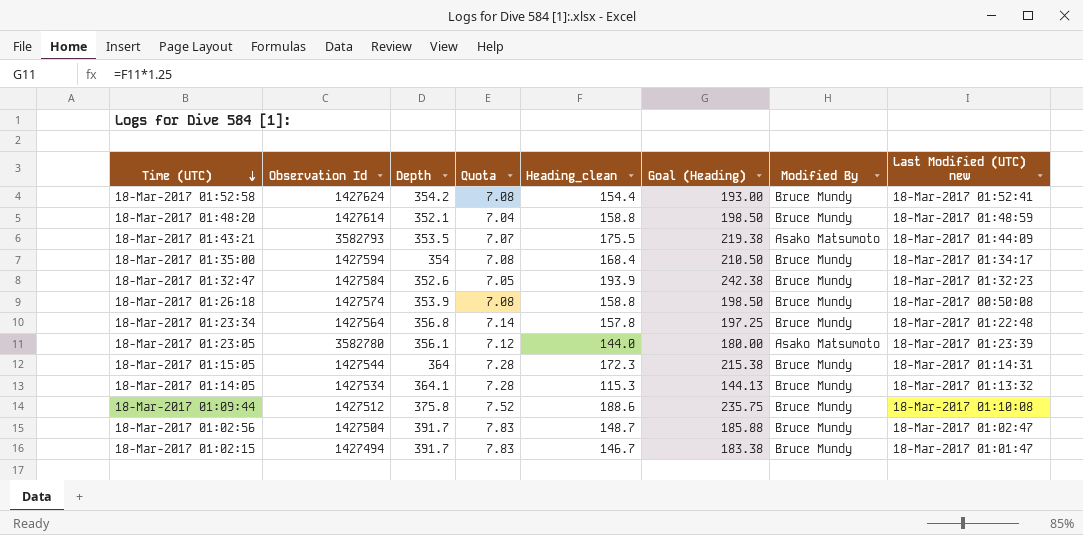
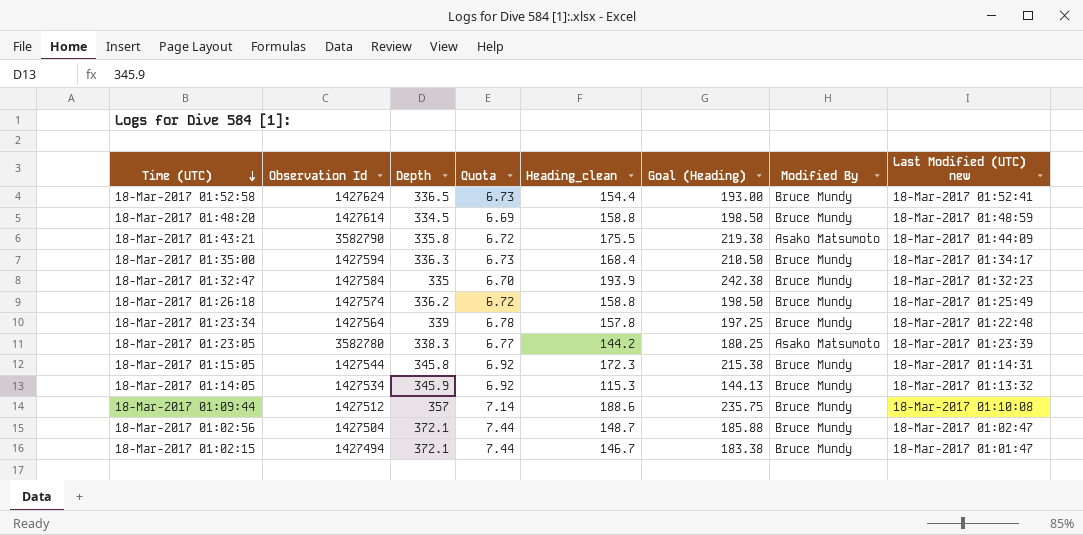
18-Mar-2017 01:52:58 | Depth: 354.2 -> 336.5
18-Mar-2017 01:52:58 | Quota: 7.08 -> 6.73
18-Mar-2017 01:48:20 | Depth: 352.1 -> 334.5
18-Mar-2017 01:48:20 | Quota: 7.04 -> 6.69
18-Mar-2017 01:43:21 | Observation Id: 3582793 -> 3582790
18-Mar-2017 01:43:21 | Depth: 353.5 -> 335.8
18-Mar-2017 01:43:21 | Quota: 7.07 -> 6.72
18-Mar-2017 01:35:00 | Depth: 354 -> 336.3
18-Mar-2017 01:35:00 | Quota: 7.08 -> 6.73
18-Mar-2017 01:32:47 | Depth: 352.6 -> 335
18-Mar-2017 01:32:47 | Quota: 7.05 -> 6.70
18-Mar-2017 01:26:18 | Depth: 353.9 -> 336.2
18-Mar-2017 01:26:18 | Quota: 7.08 -> 6.72
18-Mar-2017 01:26:18 | Last Modified (UTC) new: 18-Mar-2017 00:50:08 -> 18-Mar-2017 01:25:49
18-Mar-2017 01:23:34 | Depth: 356.8 -> 339
18-Mar-2017 01:23:34 | Quota: 7.14 -> 6.78
18-Mar-2017 01:23:05 | Depth: 356.1 -> 338.3
18-Mar-2017 01:23:05 | Quota: 7.12 -> 6.77
18-Mar-2017 01:23:05 | Heading_clean: 144.0 -> 144.2
18-Mar-2017 01:23:05 | Goal (Heading): 180.00 -> 180.25
18-Mar-2017 01:15:05 | Depth: 364 -> 345.8
18-Mar-2017 01:15:05 | Quota: 7.28 -> 6.92
18-Mar-2017 01:14:05 | Depth: 364.1 -> 345.9
18-Mar-2017 01:14:05 | Quota: 7.28 -> 6.92
18-Mar-2017 01:09:44 | Depth: 375.8 -> 357
18-Mar-2017 01:09:44 | Quota: 7.52 -> 7.14
18-Mar-2017 01:02:56 | Depth: 391.7 -> 372.1
18-Mar-2017 01:02:56 | Quota: 7.83 -> 7.44
18-Mar-2017 01:02:15 | Depth: 391.7 -> 372.1
18-Mar-2017 01:02:15 | Quota: 7.83 -> 7.44

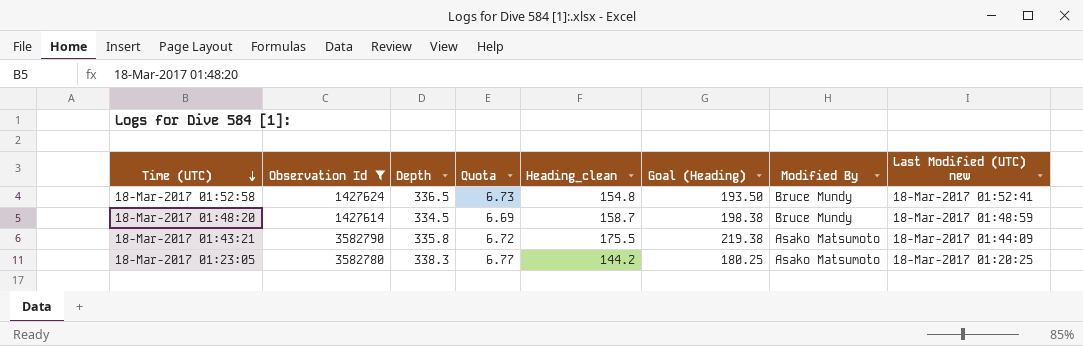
filter: none -> Observation Id >= 1427614
18-Mar-2017 01:52:58 | Heading_clean: 154.4 -> 154.8
18-Mar-2017 01:52:58 | Goal (Heading): 193.00 -> 193.50
18-Mar-2017 01:48:20 | Heading_clean: 158.8 -> 158.7
18-Mar-2017 01:48:20 | Goal (Heading): 198.50 -> 198.38
18-Mar-2017 01:23:05 | Last Modified (UTC) new: 18-Mar-2017 01:23:39 -> 18-Mar-2017 01:20:25

